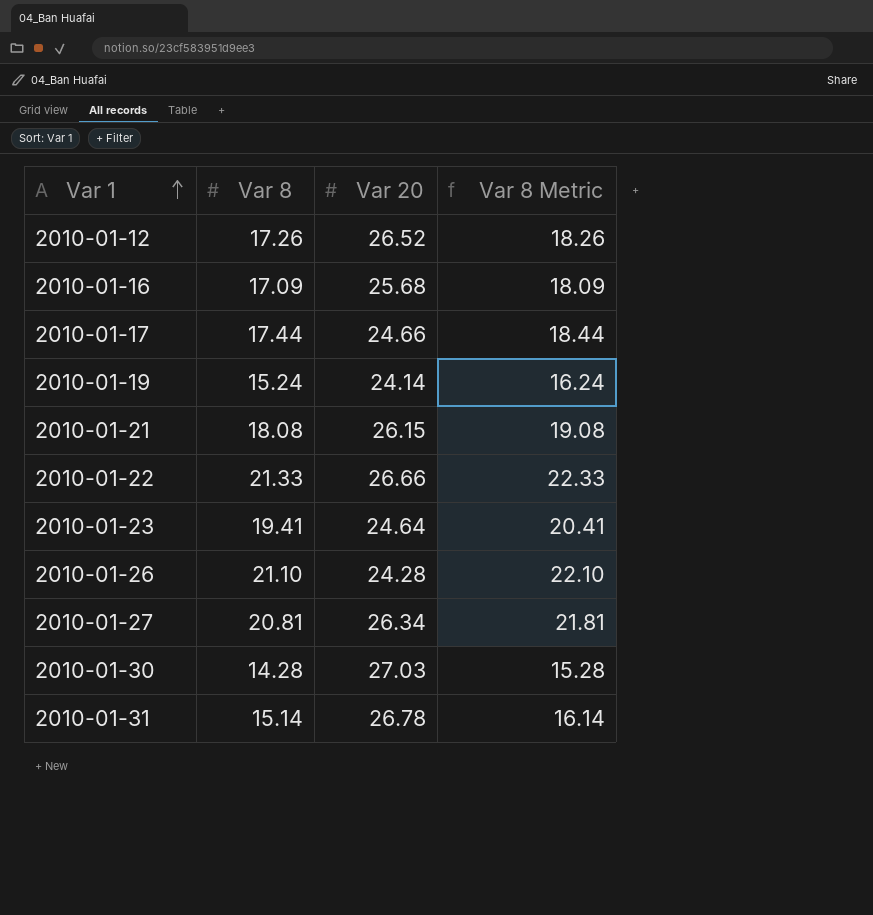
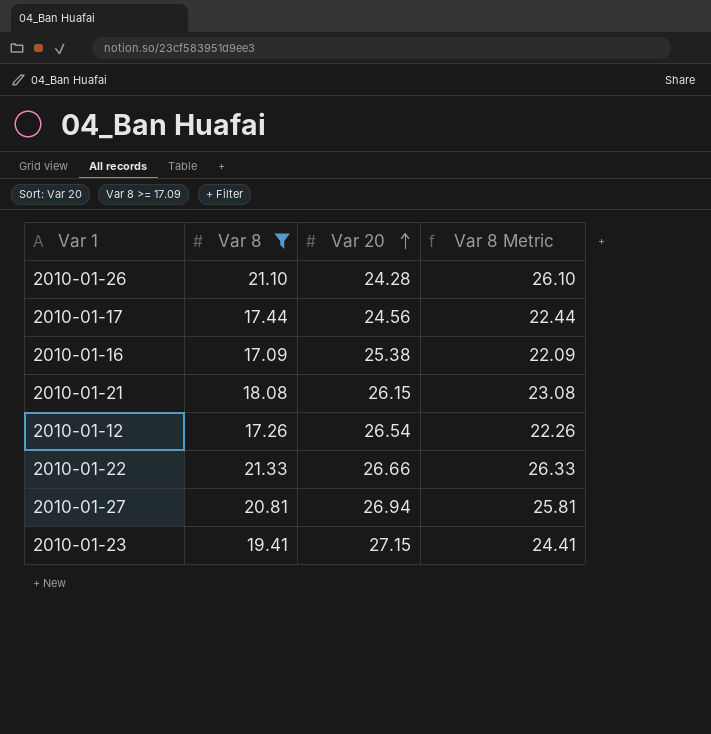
filter: none -> Var 8 >= 17.09
row order: Var 1 ascending -> Var 20 ascending
column Var 8 Metric | formula: [Var 8] + 1 -> [Var 8] + 5
2010-01-17 | Var 20: 24.66 -> 24.56
2010-01-16 | Var 20: 25.68 -> 25.38
2010-01-12 | Var 20: 26.52 -> 26.54
2010-01-27 | Var 20: 26.34 -> 26.94
2010-01-23 | Var 20: 24.64 -> 27.15

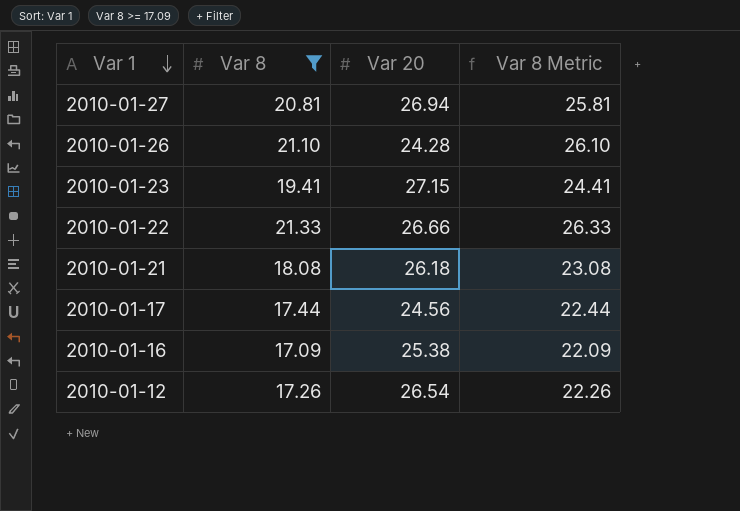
row order: Var 20 ascending -> Var 1 descending
2010-01-21 | Var 20: 26.15 -> 26.18

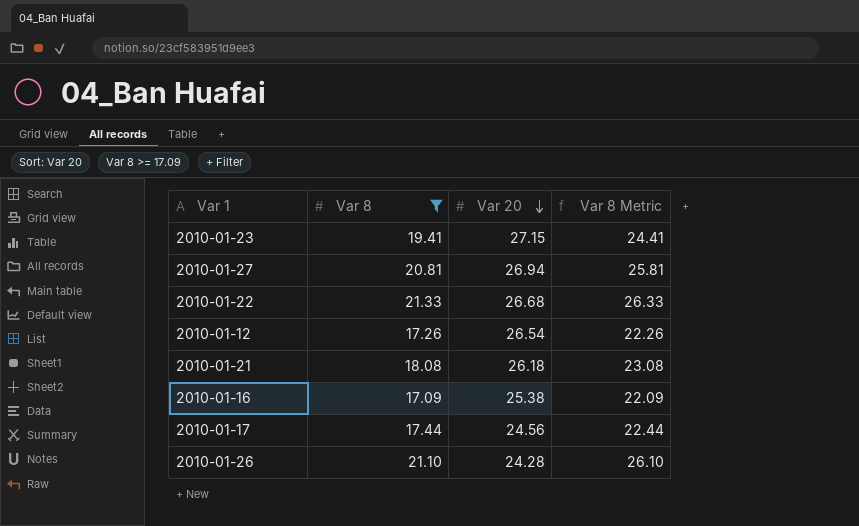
row order: Var 1 descending -> Var 20 descending
2010-01-22 | Var 20: 26.66 -> 26.68

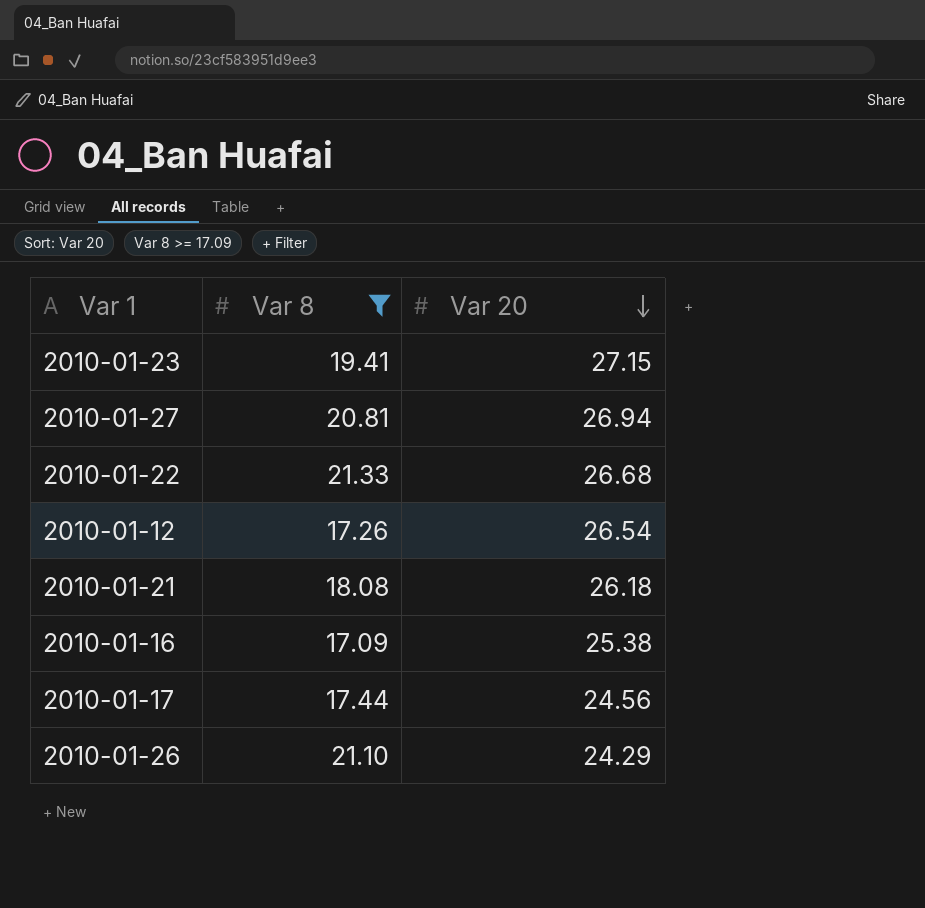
column Var 8 Metric | formula: [Var 8] + 5 -> none
2010-01-26 | Var 20: 24.28 -> 24.29

